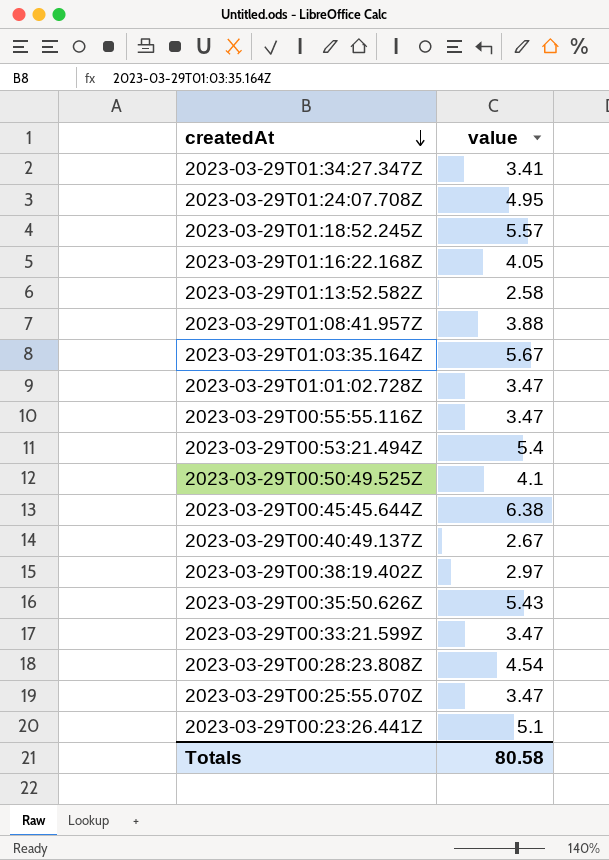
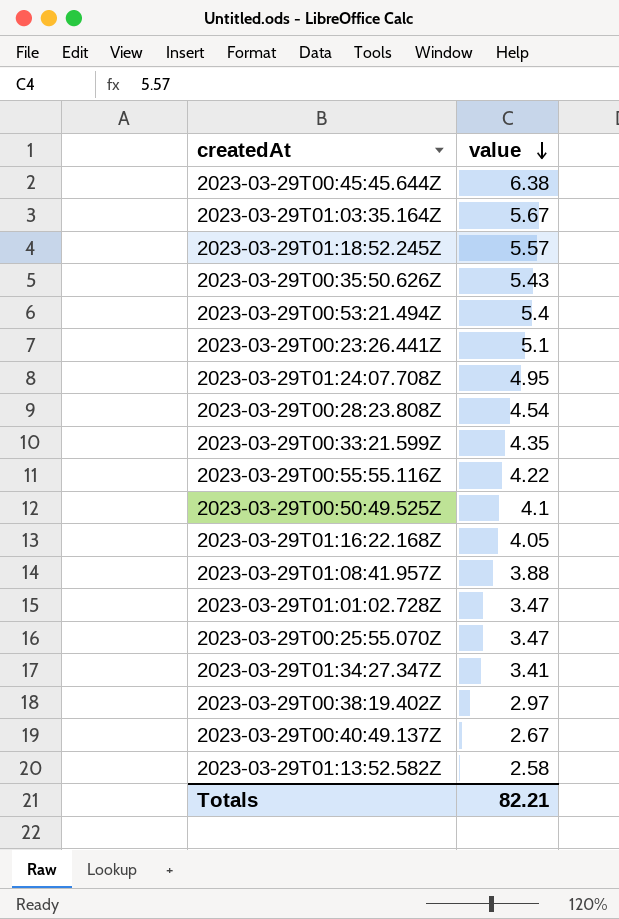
row order: createdAt descending -> value descending
2023-03-29T00:33:21.599Z | value: 3.47 -> 4.35
2023-03-29T00:55:55.116Z | value: 3.47 -> 4.22
Totals | value: 80.58 -> 82.21

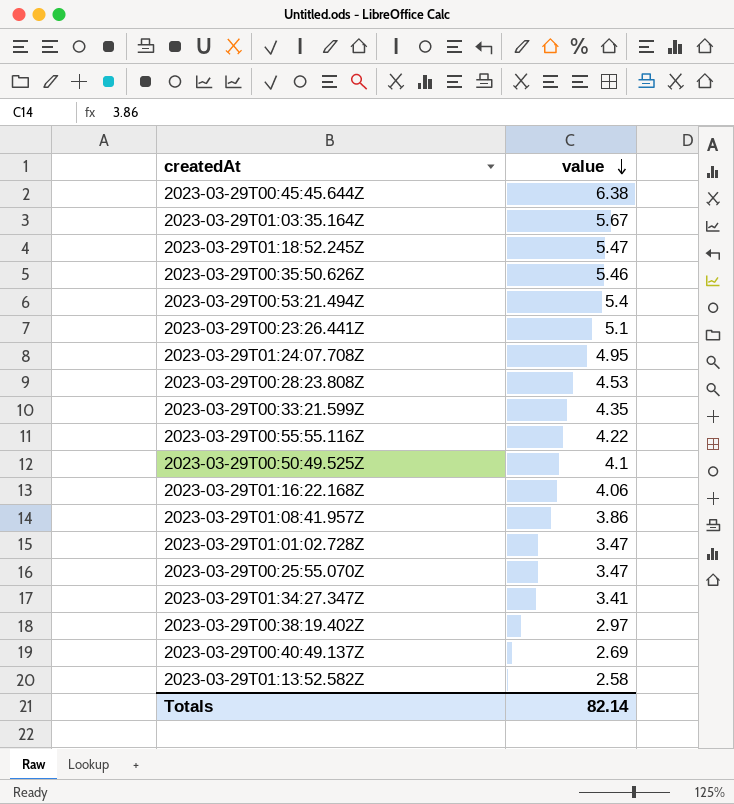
2023-03-29T01:18:52.245Z | value: 5.57 -> 5.47
2023-03-29T00:35:50.626Z | value: 5.43 -> 5.46
2023-03-29T00:28:23.808Z | value: 4.54 -> 4.53
2023-03-29T01:16:22.168Z | value: 4.05 -> 4.06
2023-03-29T01:08:41.957Z | value: 3.88 -> 3.86
2023-03-29T00:40:49.137Z | value: 2.67 -> 2.69
Totals | value: 82.21 -> 82.14

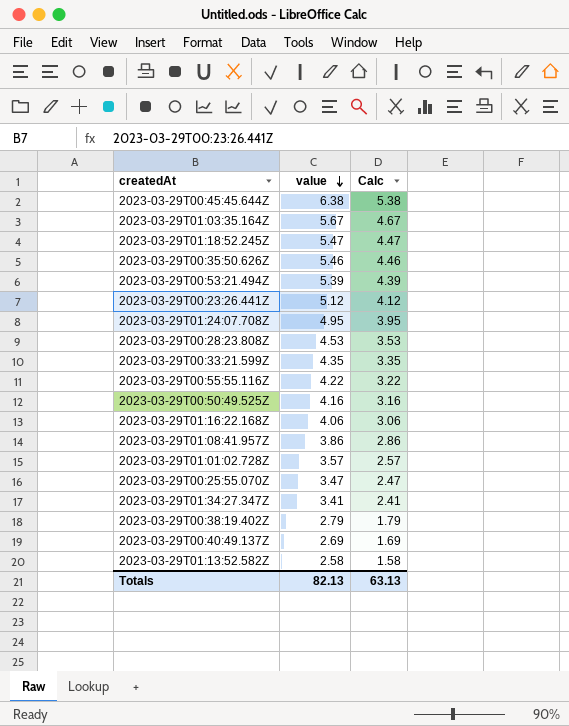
column Calc | formula: none -> [value] - 1
2023-03-29T00:53:21.494Z | value: 5.4 -> 5.39
2023-03-29T00:23:26.441Z | value: 5.1 -> 5.12
2023-03-29T00:50:49.525Z | value: 4.1 -> 4.16
2023-03-29T01:01:02.728Z | value: 3.47 -> 3.57
2023-03-29T00:38:19.402Z | value: 2.97 -> 2.79
Totals | value: 82.14 -> 82.13

